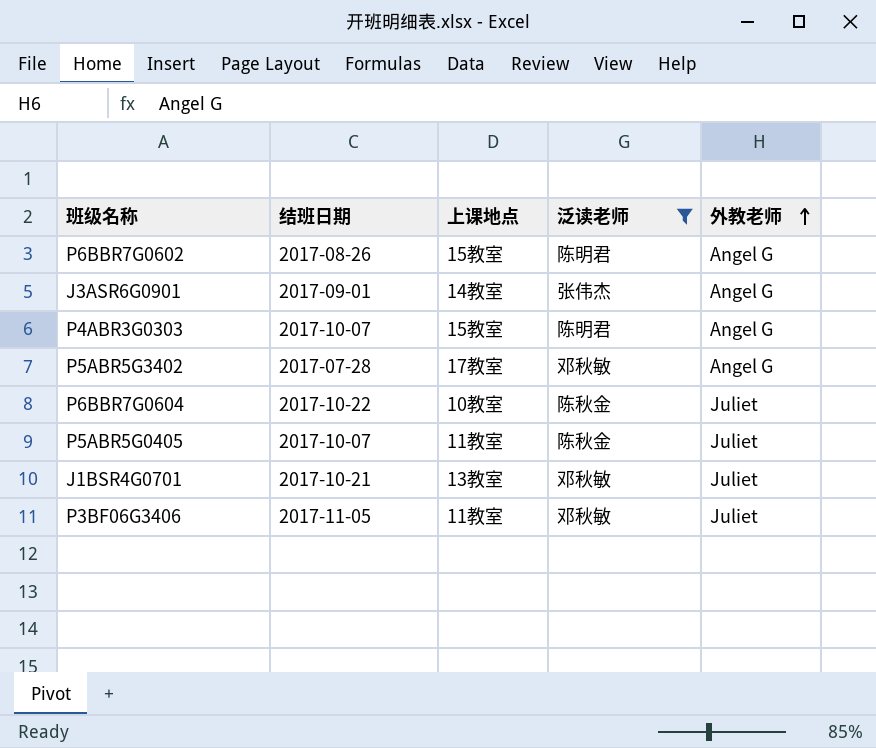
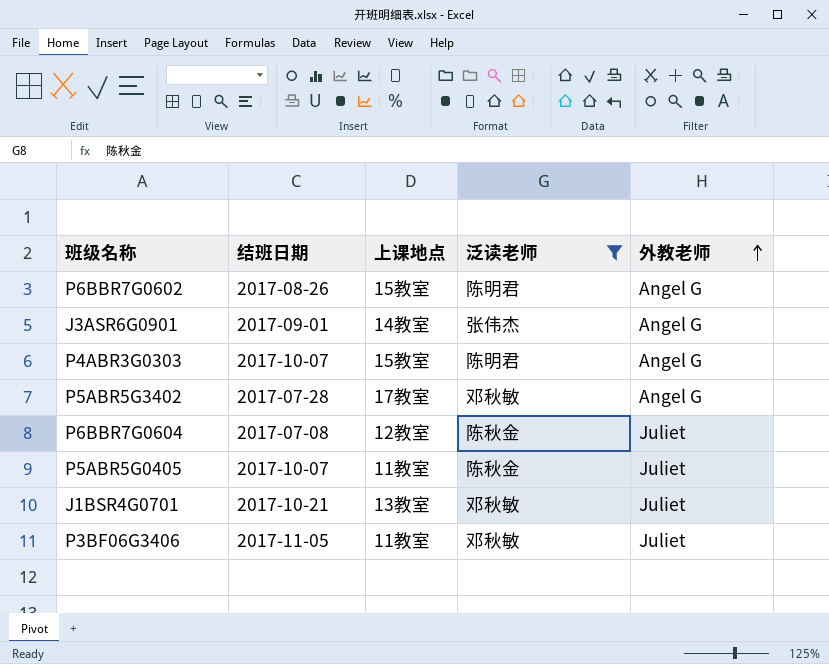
P6BBR7G0604 | 结班日期: 2017-10-22 -> 2017-07-08
P6BBR7G0604 | 上课地点: 10教室 -> 12教室

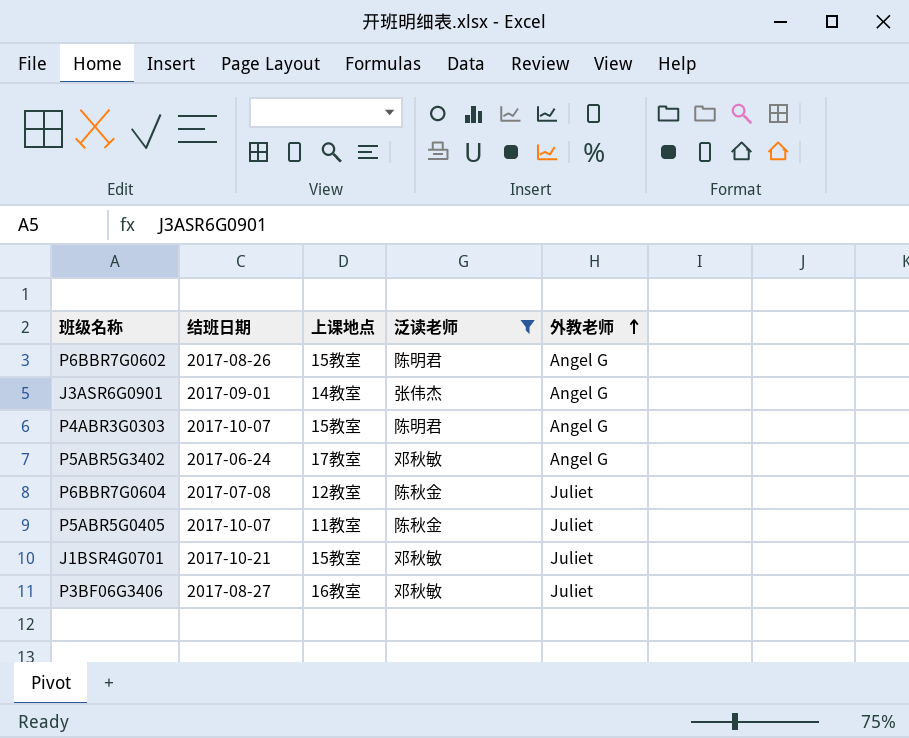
P5ABR5G3402 | 结班日期: 2017-07-28 -> 2017-06-24
J1BSR4G0701 | 上课地点: 13教室 -> 15教室
P3BF06G3406 | 结班日期: 2017-11-05 -> 2017-08-27
P3BF06G3406 | 上课地点: 11教室 -> 16教室

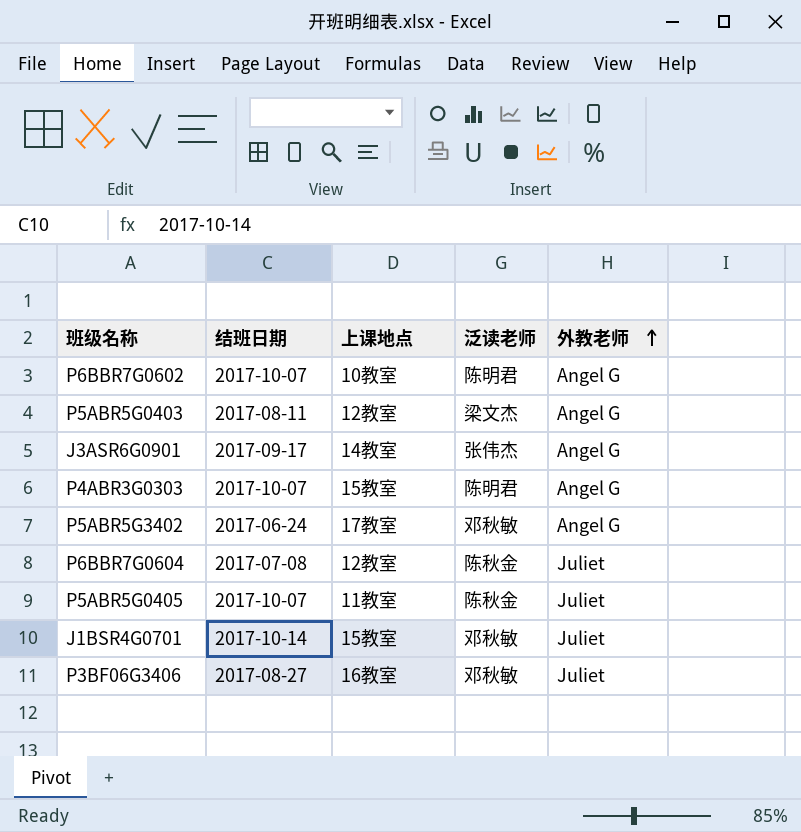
filter: 泛读老师 != 梁文杰 -> none
P6BBR7G0602 | 结班日期: 2017-08-26 -> 2017-10-07
P6BBR7G0602 | 上课地点: 15教室 -> 10教室
J3ASR6G0901 | 结班日期: 2017-09-01 -> 2017-09-17
J1BSR4G0701 | 结班日期: 2017-10-21 -> 2017-10-14

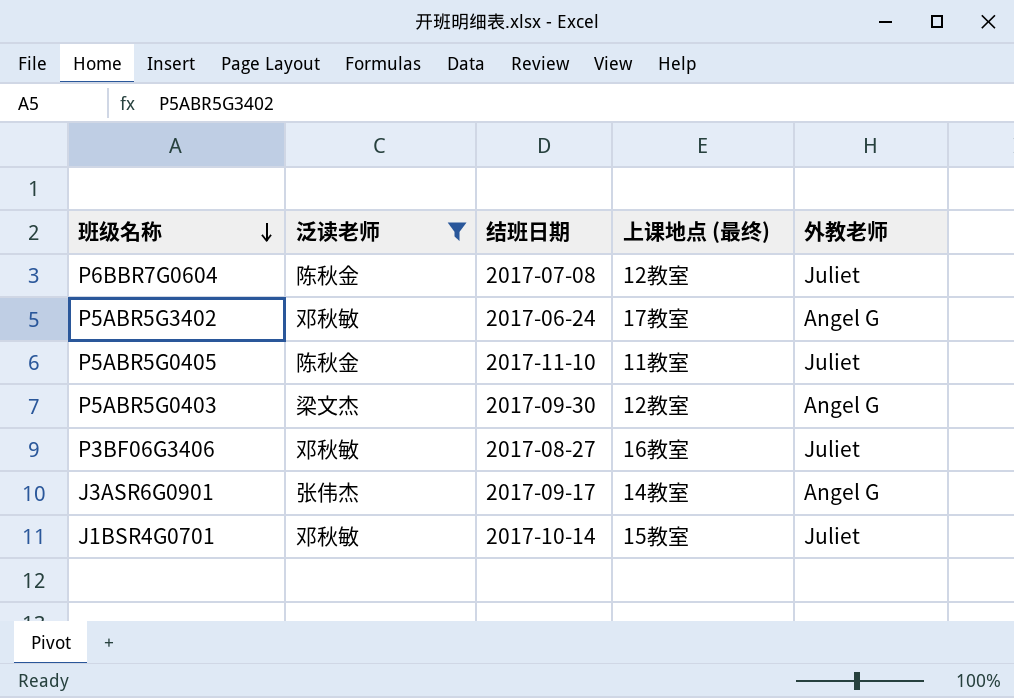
filter: none -> 泛读老师 != 陈明君
row order: 外教老师 ascending -> 班级名称 descending
column 泛读老师 | position: 4 -> 2
column name: 上课地点 -> 上课地点 (最终)
P5ABR5G0405 | 结班日期: 2017-10-07 -> 2017-11-10
P5ABR5G0403 | 结班日期: 2017-08-11 -> 2017-09-30

